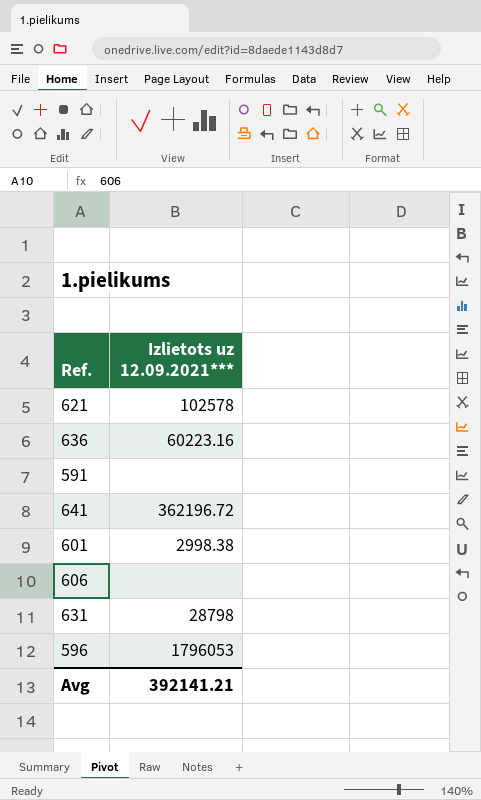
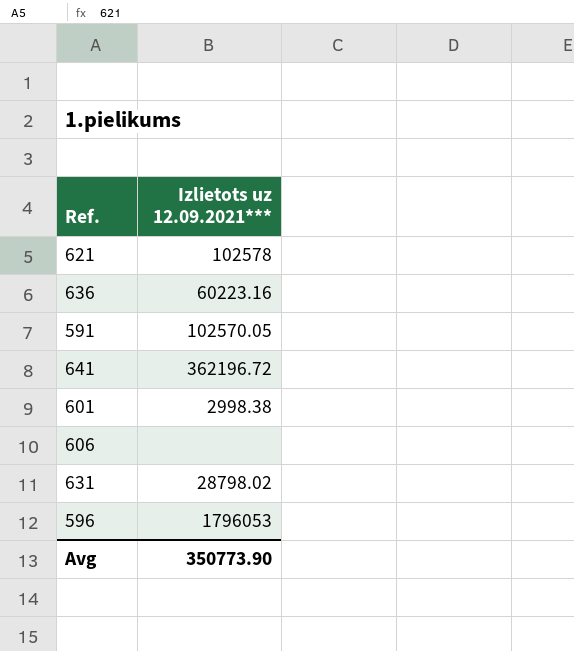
591 | Izlietots uz 12.09.2021***: none -> 102570.05
631 | Izlietots uz 12.09.2021***: 28798 -> 28798.02
Avg | Izlietots uz 12.09.2021***: 392141.21 -> 350773.90

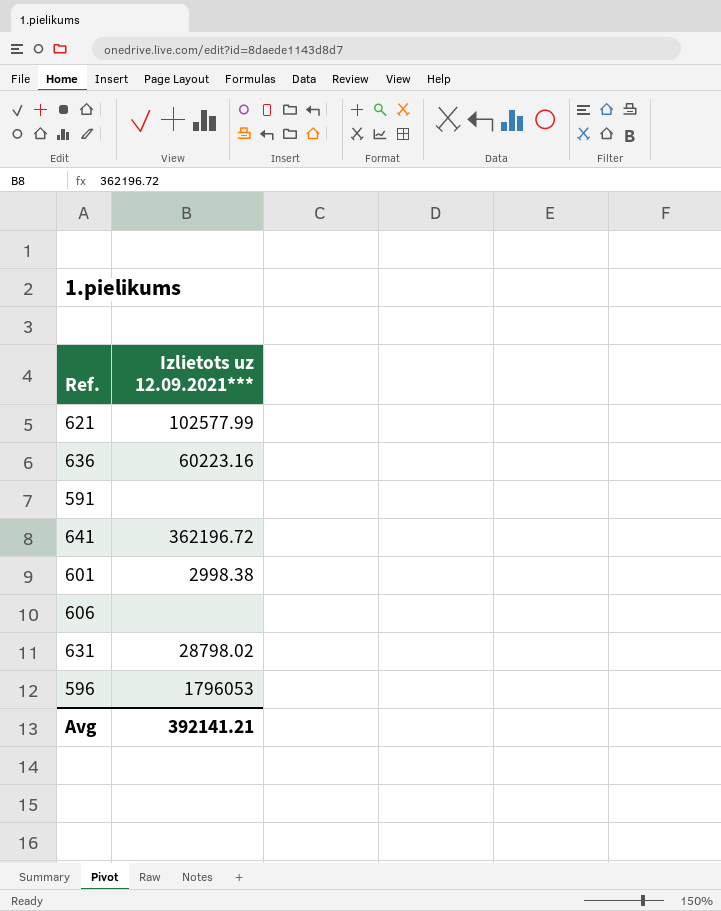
621 | Izlietots uz 12.09.2021***: 102578 -> 102577.99
591 | Izlietots uz 12.09.2021***: 102570.05 -> none
Avg | Izlietots uz 12.09.2021***: 350773.90 -> 392141.21

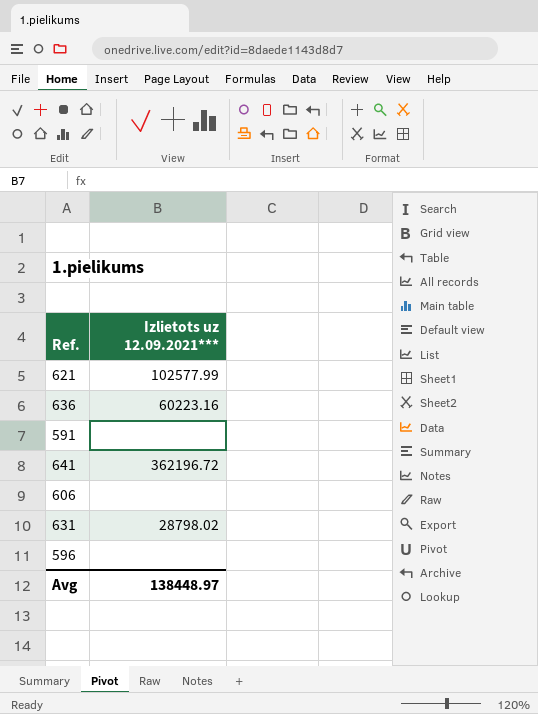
row 601: 2998.38 -> none
596 | Izlietots uz 12.09.2021***: 1796053 -> none
Avg | Izlietots uz 12.09.2021***: 392141.21 -> 138448.97

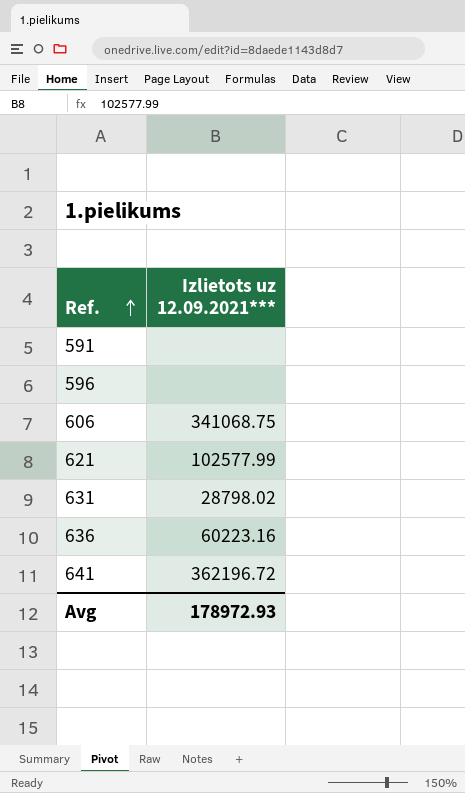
row order: none -> Ref. ascending
606 | Izlietots uz 12.09.2021***: none -> 341068.75
Avg | Izlietots uz 12.09.2021***: 138448.97 -> 178972.93

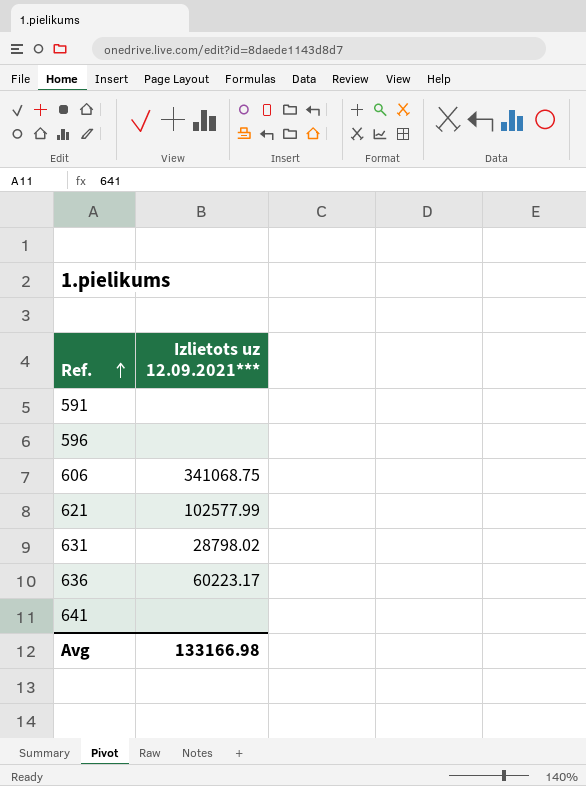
636 | Izlietots uz 12.09.2021***: 60223.16 -> 60223.17
641 | Izlietots uz 12.09.2021***: 362196.72 -> none
Avg | Izlietots uz 12.09.2021***: 178972.93 -> 133166.98

